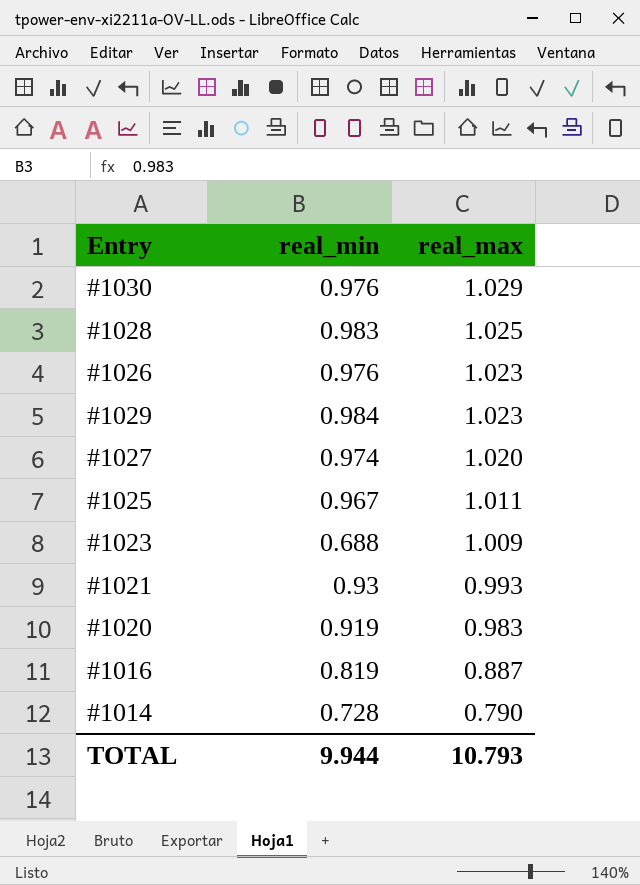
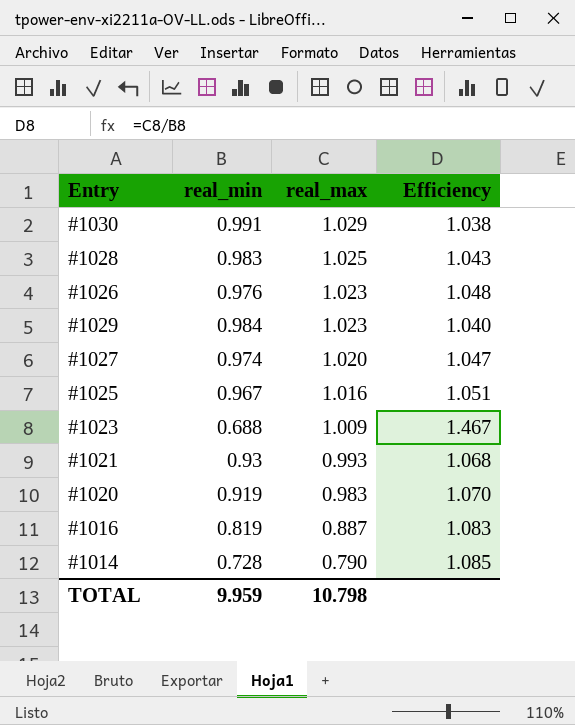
column Efficiency | formula: none -> [real_max] / [real_min]
#1030 | real_min: 0.976 -> 0.991
#1025 | real_max: 1.011 -> 1.016
TOTAL | real_min: 9.944 -> 9.959
TOTAL | real_max: 10.793 -> 10.798

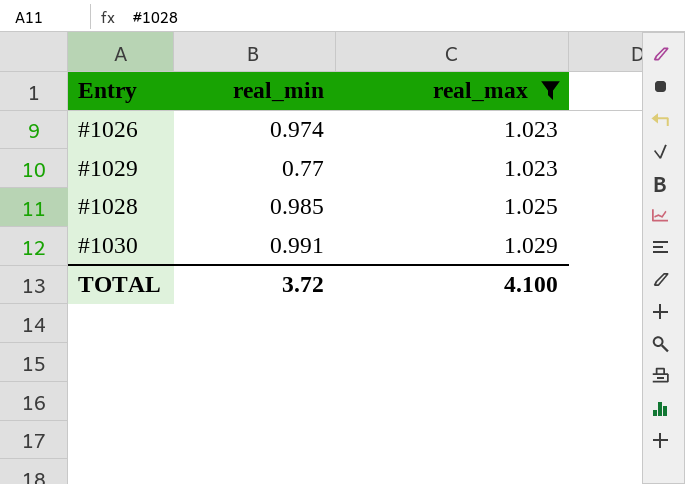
filter: none -> real_max >= 1.023
row order: real_max descending -> real_max ascending
column Efficiency | formula: [real_max] / [real_min] -> none
#1026 | real_min: 0.976 -> 0.974
#1029 | real_min: 0.984 -> 0.77
#1028 | real_min: 0.983 -> 0.985
TOTAL | real_min: 9.959 -> 3.72
TOTAL | real_max: 10.798 -> 4.100

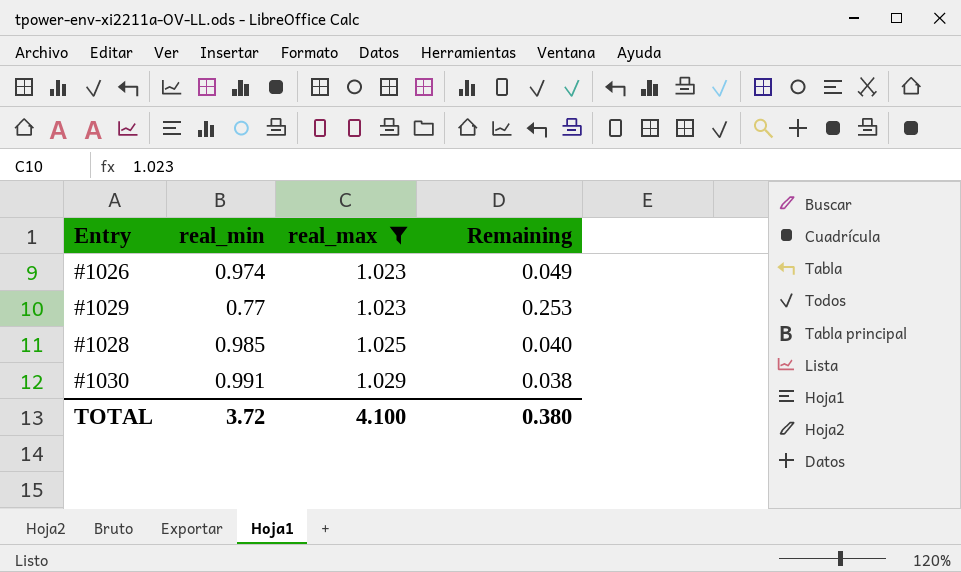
column Remaining | formula: none -> [real_max] - [real_min]

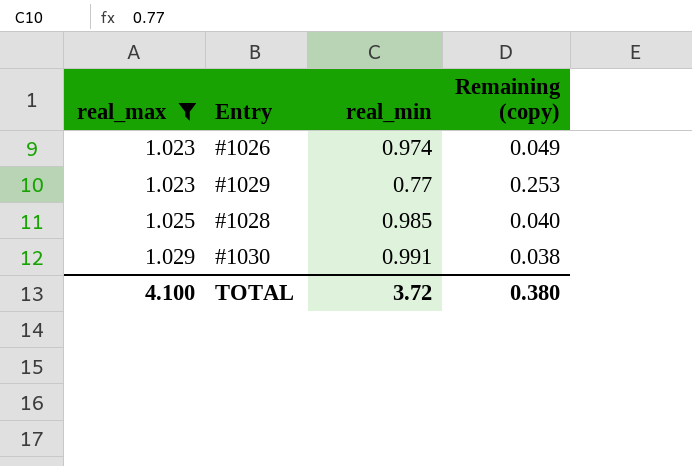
column real_max | position: 3 -> 1
column name: Remaining -> Remaining (copy)

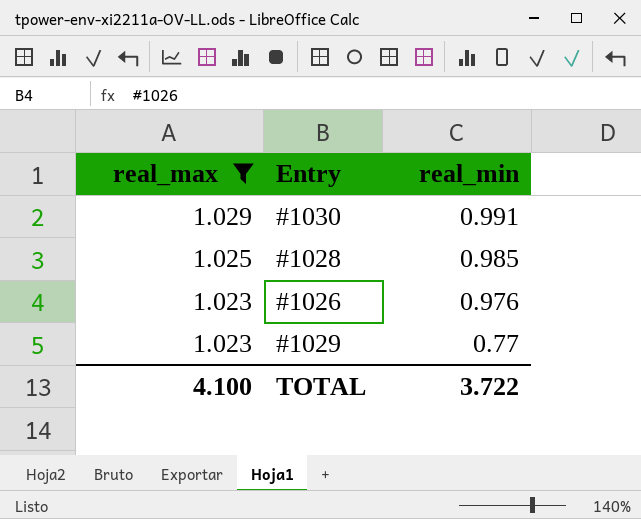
row order: real_max ascending -> real_max descending
column Remaining (copy) | formula: [real_max] - [real_min] -> none
#1026 | real_min: 0.974 -> 0.976
TOTAL | real_min: 3.72 -> 3.722

